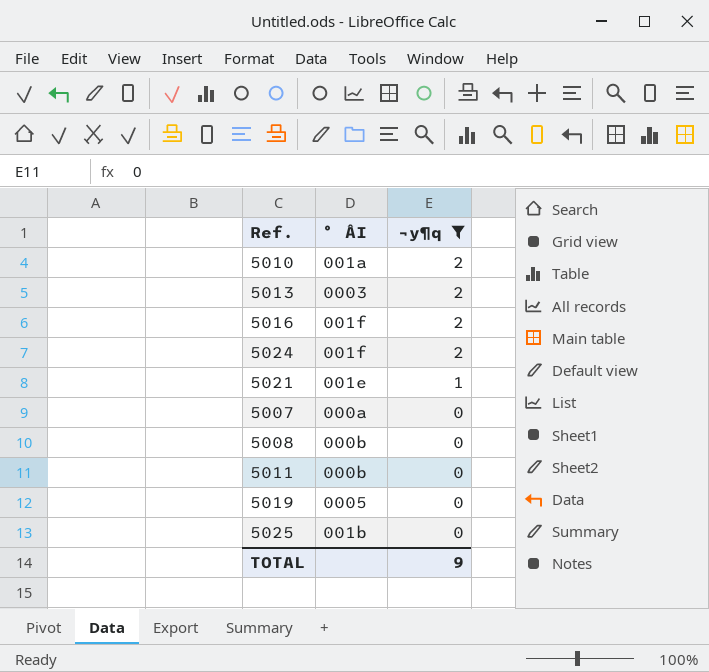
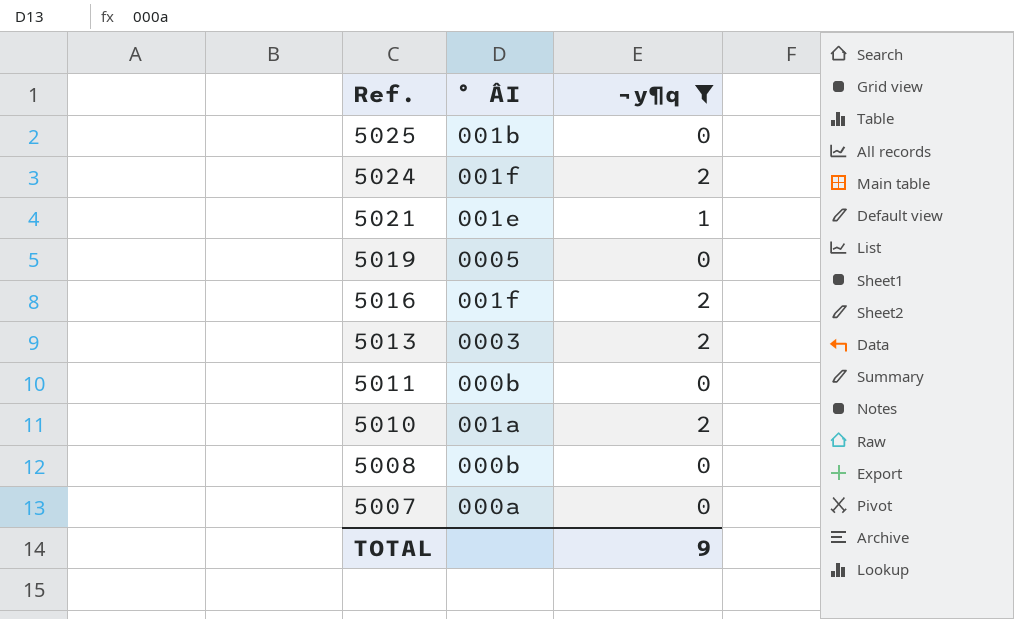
row order: ¬y¶q descending -> Ref. descending

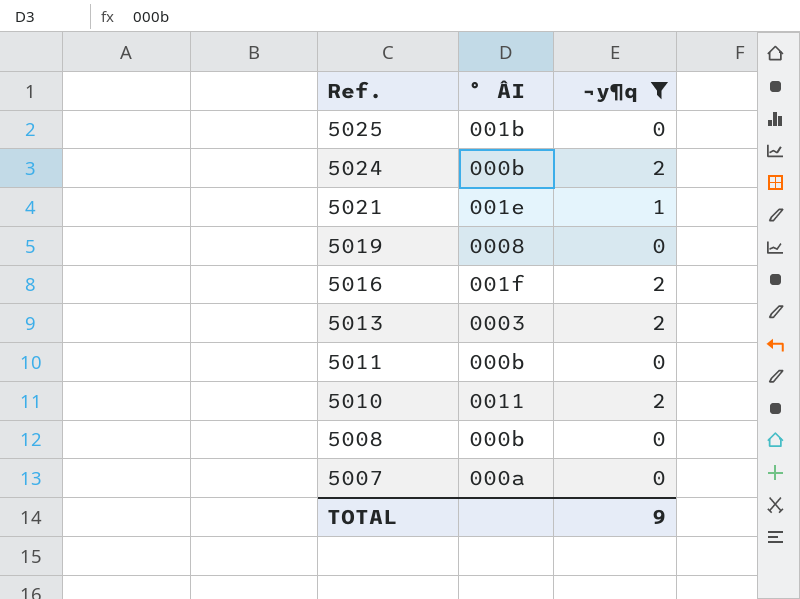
5024 | ° ÂI: 001f -> 000b
5019 | ° ÂI: 0005 -> 0008
5010 | ° ÂI: 001a -> 0011

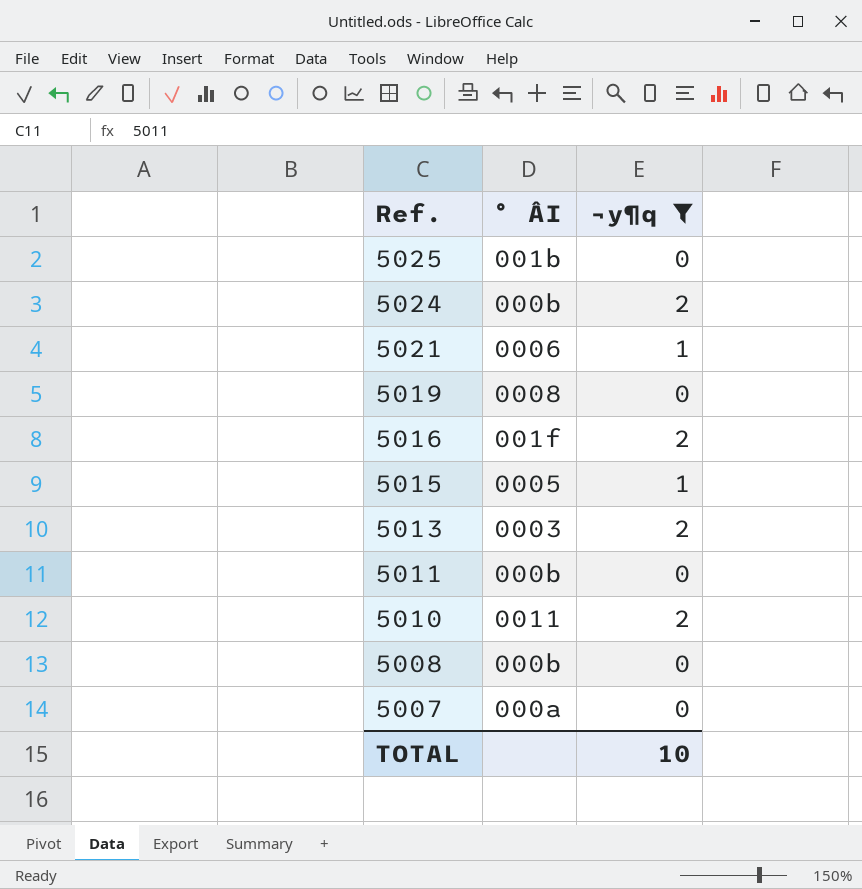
5021 | ° ÂI: 001e -> 0006
row 5015: none -> 0005 | 1
TOTAL | ¬y¶q: 9 -> 10

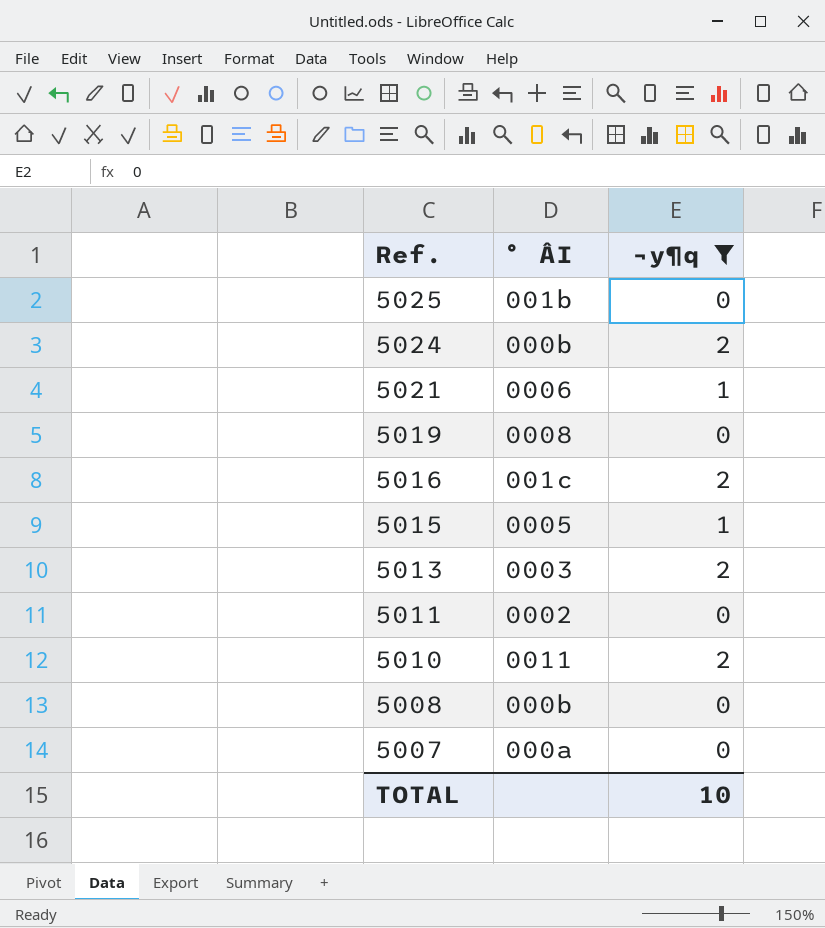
5016 | ° ÂI: 001f -> 001c
5011 | ° ÂI: 000b -> 0002

